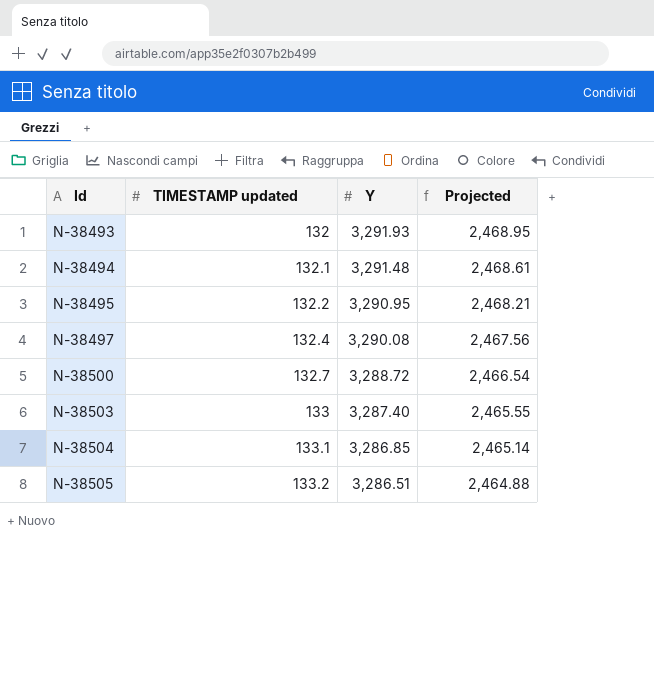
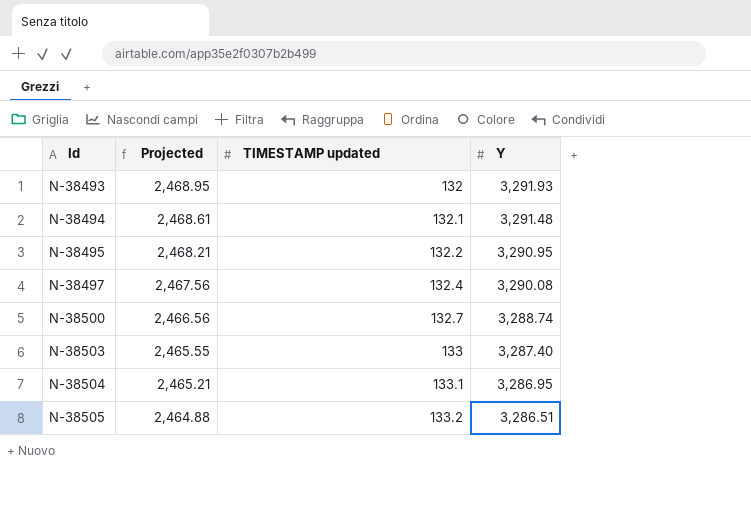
column Projected | position: 4 -> 2
N-38500 | Projected: 2,466.54 -> 2,466.56
N-38500 | Y: 3,288.72 -> 3,288.74
N-38504 | Projected: 2,465.14 -> 2,465.21
N-38504 | Y: 3,286.85 -> 3,286.95

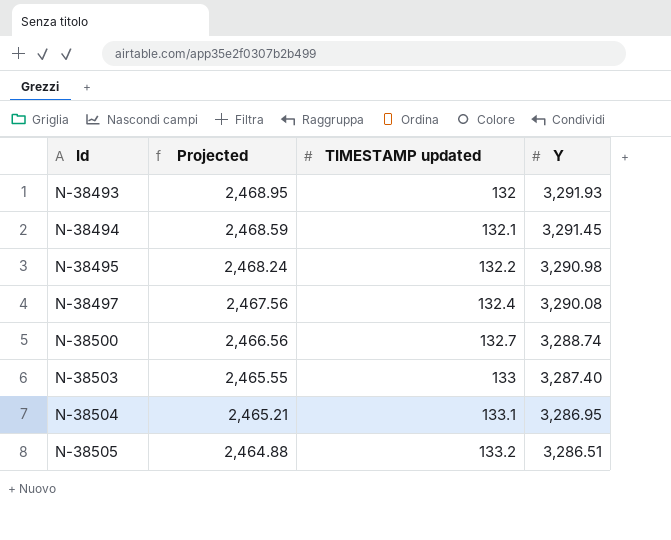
N-38494 | Projected: 2,468.61 -> 2,468.59
N-38494 | Y: 3,291.48 -> 3,291.45
N-38495 | Projected: 2,468.21 -> 2,468.24
N-38495 | Y: 3,290.95 -> 3,290.98

